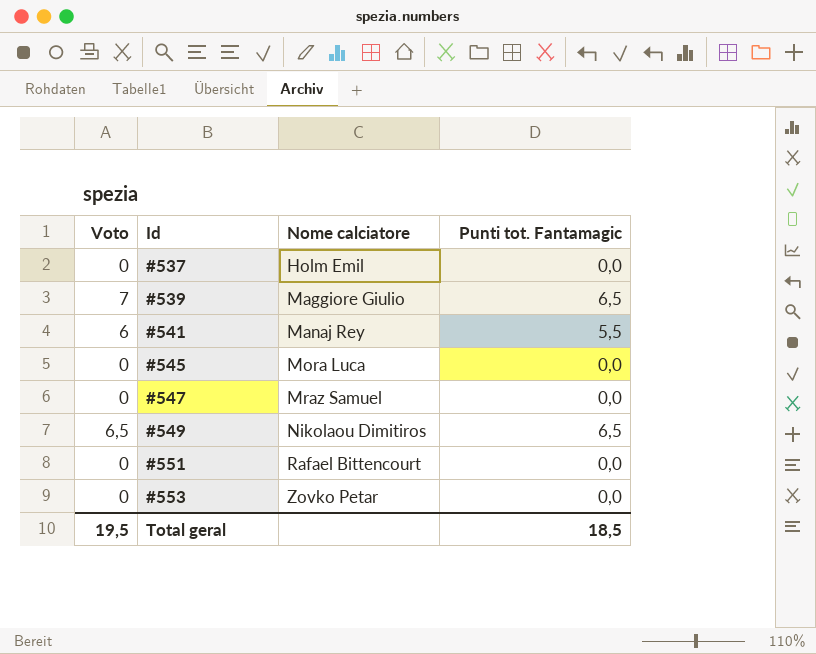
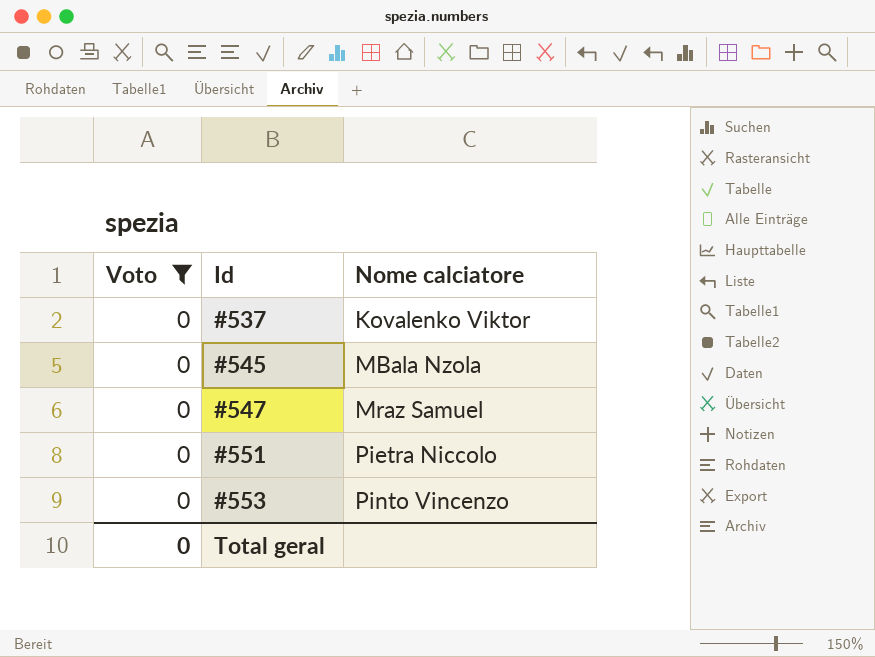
filter: none -> Voto = 0
column Punti tot. Fantamagic | position: 4 -> none
#537 | Nome calciatore: Holm Emil -> Kovalenko Viktor
#545 | Nome calciatore: Mora Luca -> MBala Nzola
#551 | Nome calciatore: Rafael Bittencourt -> Pietra Niccolo
#553 | Nome calciatore: Zovko Petar -> Pinto Vincenzo
Total geral | Voto: 19,5 -> 0

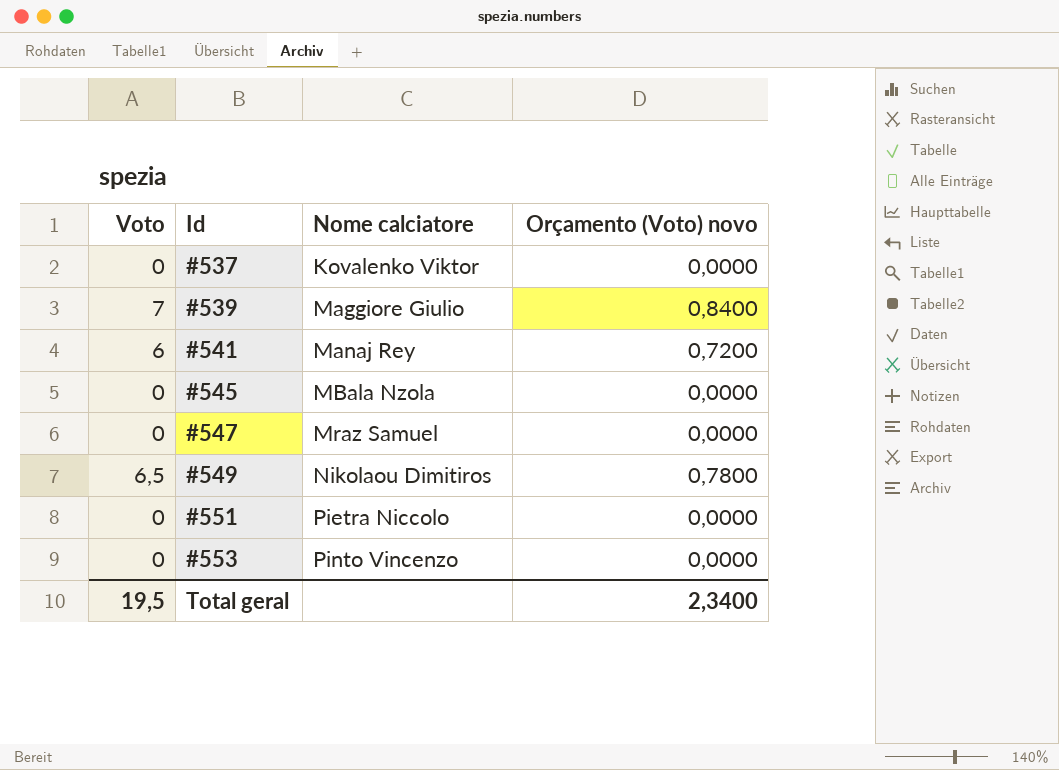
filter: Voto = 0 -> none
column Orçamento (Voto) novo | formula: none -> [Voto] * 0,12
Total geral | Voto: 0 -> 19,5

